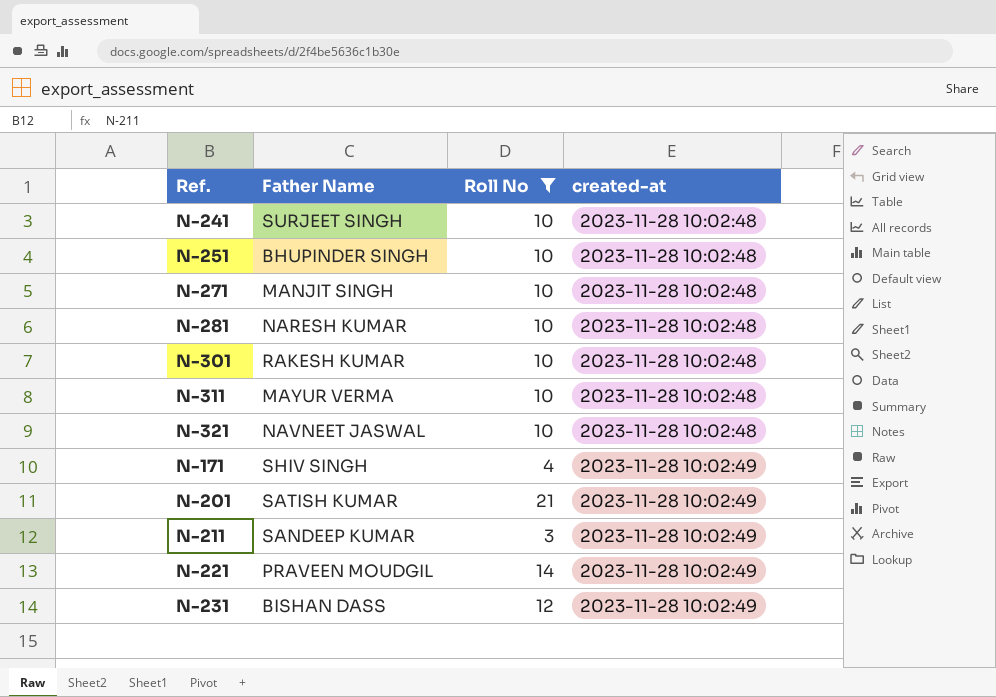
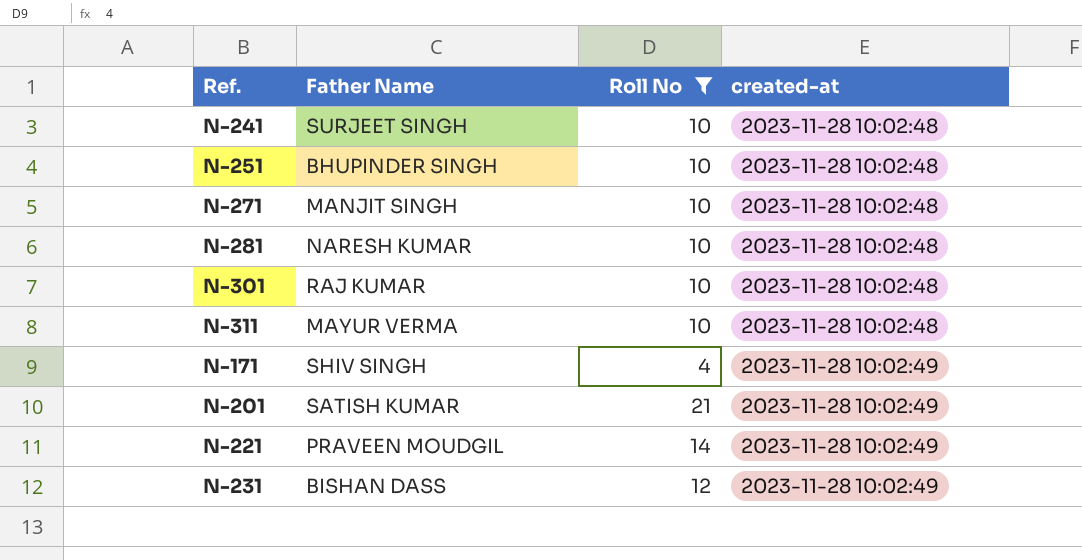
row N-321: NAVNEET JASWAL | 10 | 2023-11-28 10:02:48 -> none
row N-211: SANDEEP KUMAR | 3 | 2023-11-28 10:02:49 -> none
N-301 | Father Name: RAKESH KUMAR -> RAJ KUMAR

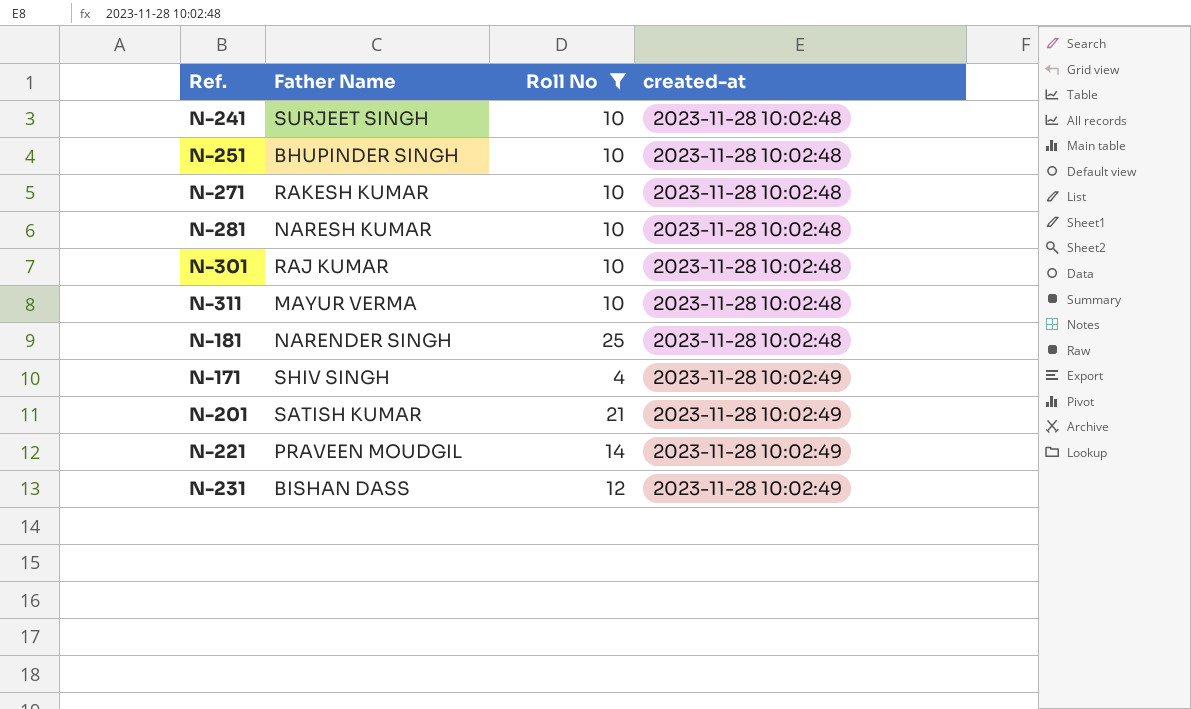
N-271 | Father Name: MANJIT SINGH -> RAKESH KUMAR
row N-181: none -> NARENDER SINGH | 25 | 2023-11-28 10:02:48

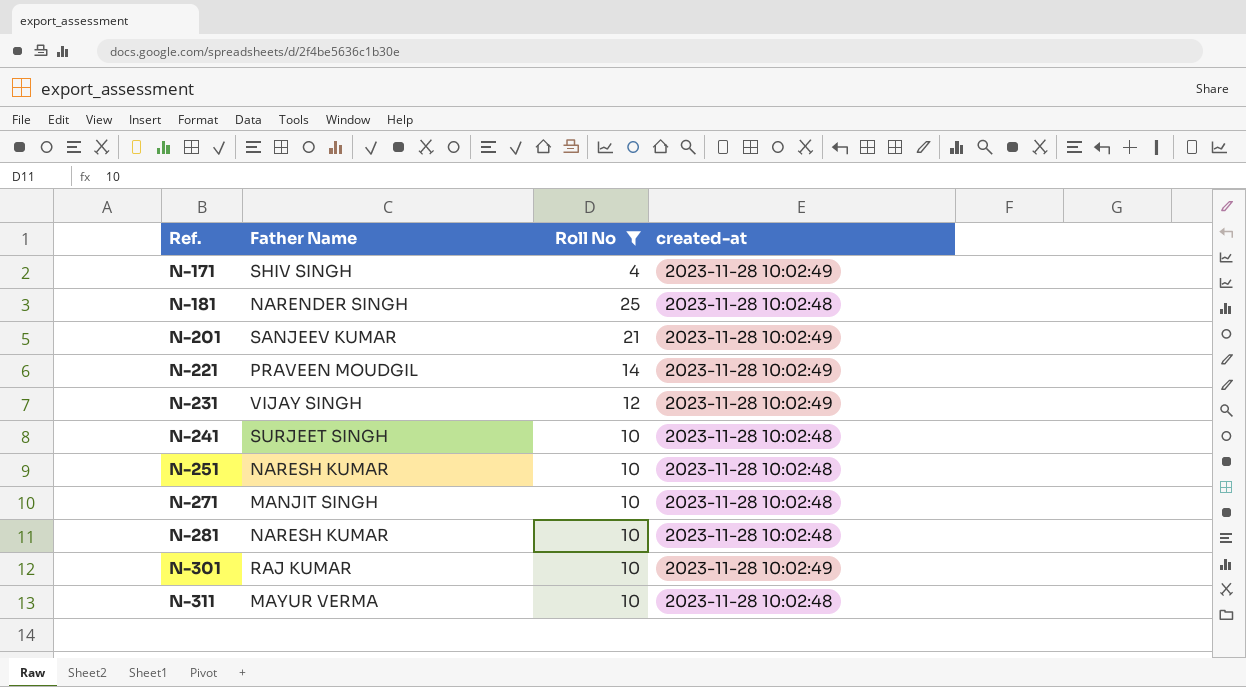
row order: created-at ascending -> Ref. ascending
N-201 | Father Name: SATISH KUMAR -> SANJEEV KUMAR
N-231 | Father Name: BISHAN DASS -> VIJAY SINGH
N-251 | Father Name: BHUPINDER SINGH -> NARESH KUMAR
N-271 | Father Name: RAKESH KUMAR -> MANJIT SINGH
N-301 | created-at: 2023-11-28 10:02:48 -> 2023-11-28 10:02:49

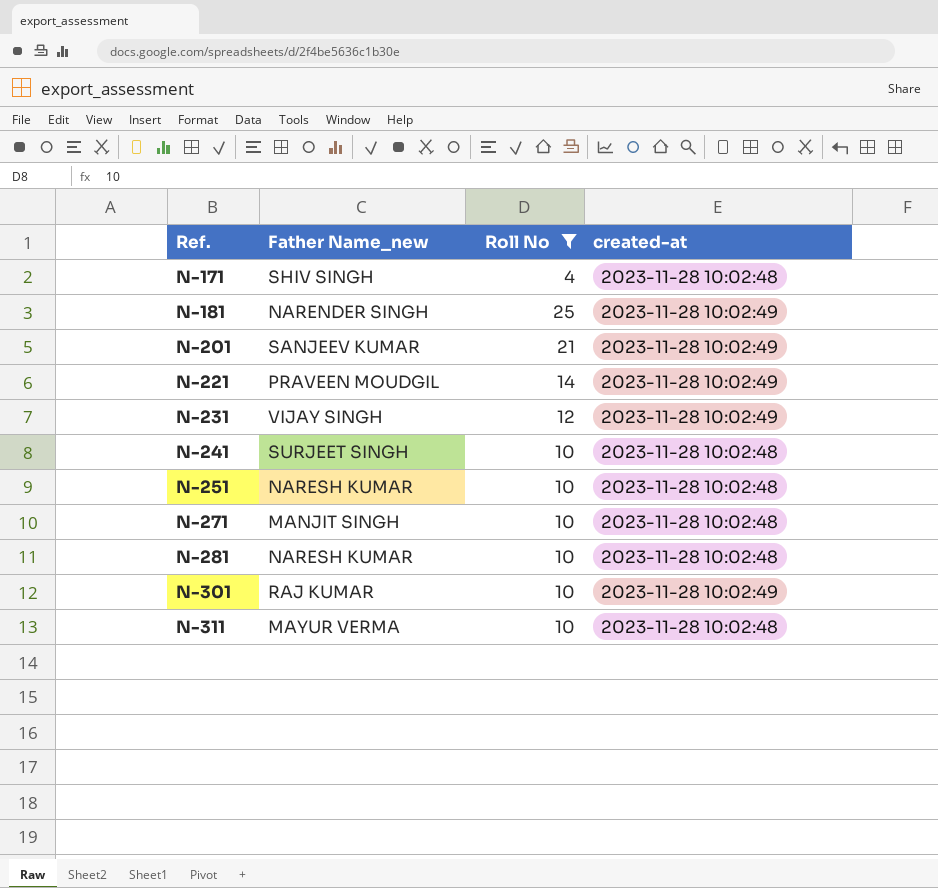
column name: Father Name -> Father Name_new
N-171 | created-at: 2023-11-28 10:02:49 -> 2023-11-28 10:02:48
N-181 | created-at: 2023-11-28 10:02:48 -> 2023-11-28 10:02:49

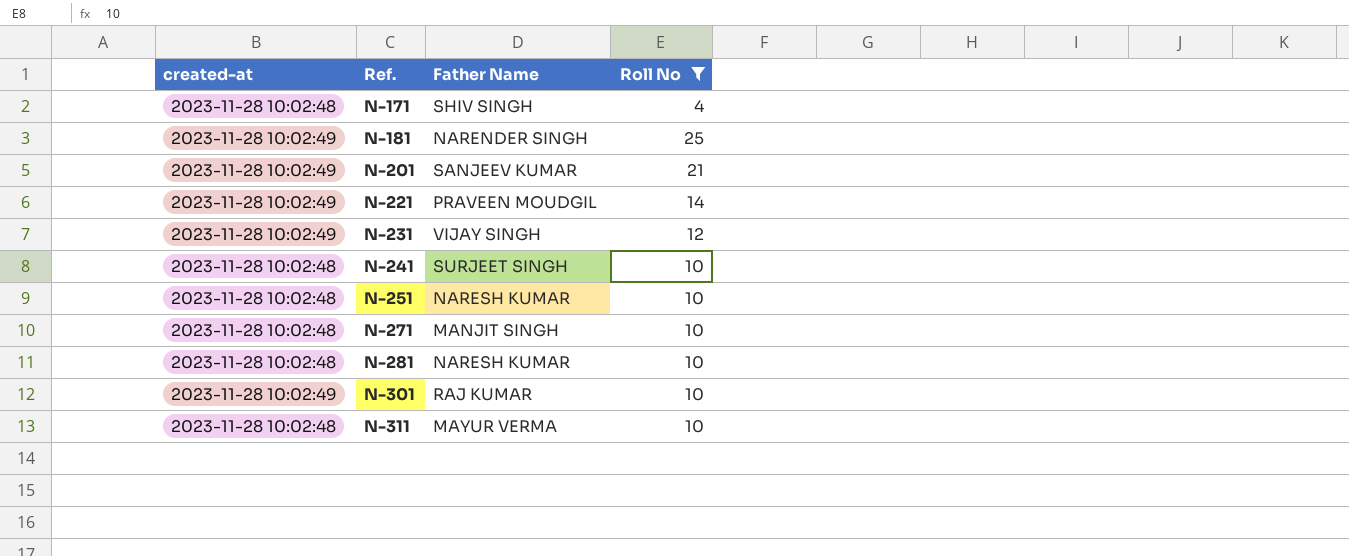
column created-at | position: 4 -> 1
column name: Father Name_new -> Father Name

